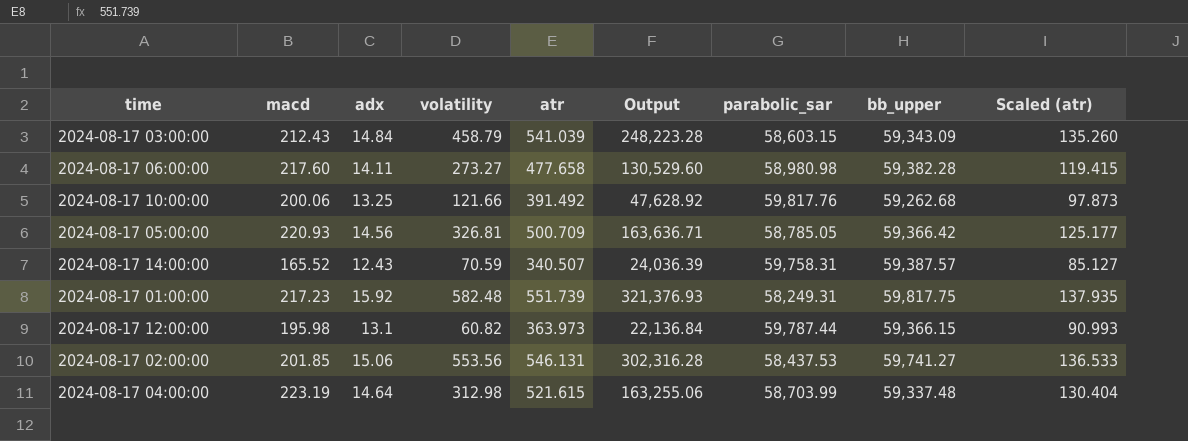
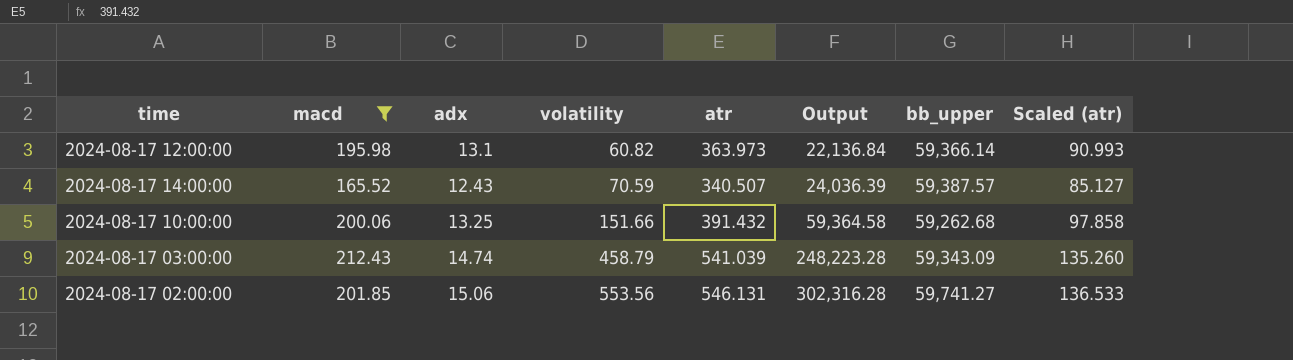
filter: none -> macd <= 212.43
row order: none -> volatility ascending
column parabolic_sar | position: 7 -> none
2024-08-17 12:00:00 | bb_upper: 59,366.15 -> 59,366.14
2024-08-17 10:00:00 | volatility: 121.66 -> 151.66
2024-08-17 10:00:00 | atr: 391.492 -> 391.432
2024-08-17 10:00:00 | Output: 47,628.92 -> 59,364.58
2024-08-17 10:00:00 | Scaled (atr): 97.873 -> 97.858
2024-08-17 03:00:00 | adx: 14.84 -> 14.74

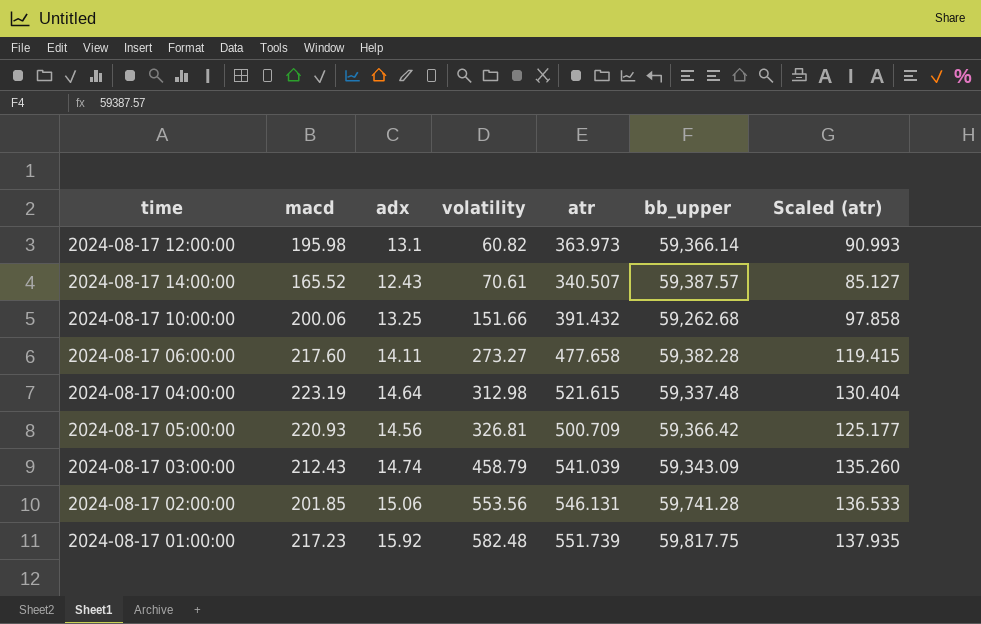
filter: macd <= 212.43 -> none
column Output | formula: [volatility] * [atr] -> none
2024-08-17 14:00:00 | volatility: 70.59 -> 70.61
2024-08-17 02:00:00 | bb_upper: 59,741.27 -> 59,741.28

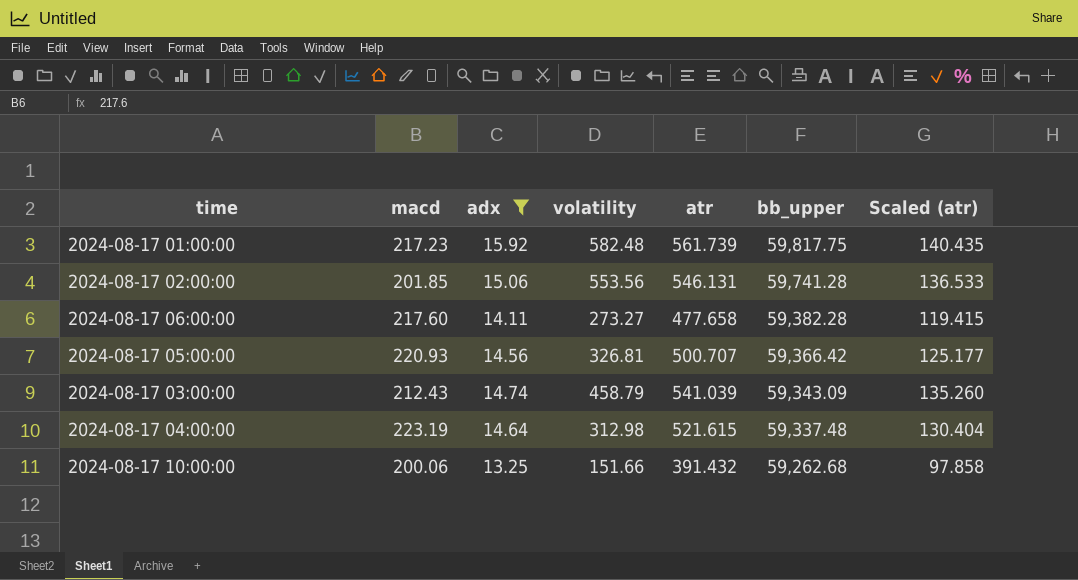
filter: none -> adx >= 13.25
row order: volatility ascending -> bb_upper descending
2024-08-17 01:00:00 | atr: 551.739 -> 561.739
2024-08-17 01:00:00 | Scaled (atr): 137.935 -> 140.435
2024-08-17 05:00:00 | atr: 500.709 -> 500.707

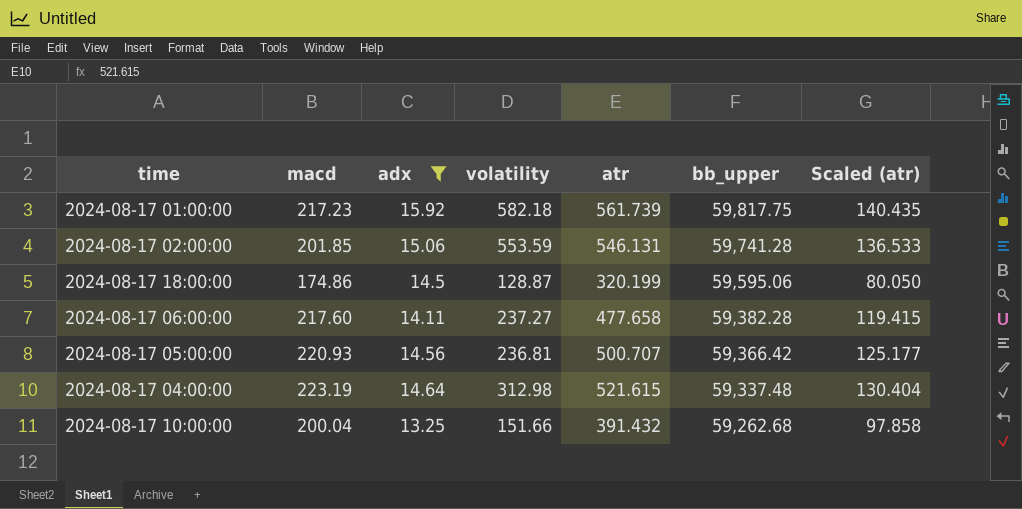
row 2024-08-17 03:00:00: 212.43 | 14.74 | 458.79 | 541.039 | 59,343.09 | 135.260 -> none
2024-08-17 01:00:00 | volatility: 582.48 -> 582.18
2024-08-17 02:00:00 | volatility: 553.56 -> 553.59
row 2024-08-17 18:00:00: none -> 174.86 | 14.5 | 128.87 | 320.199 | 59,595.06 | 80.050
2024-08-17 06:00:00 | volatility: 273.27 -> 237.27
2024-08-17 05:00:00 | volatility: 326.81 -> 236.81
2024-08-17 10:00:00 | macd: 200.06 -> 200.04

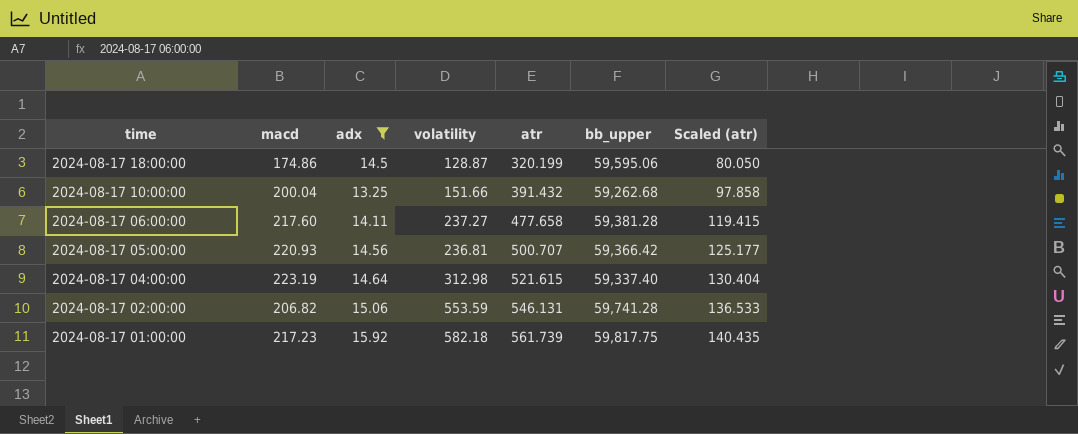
row order: bb_upper descending -> time descending
2024-08-17 06:00:00 | bb_upper: 59,382.28 -> 59,381.28
2024-08-17 04:00:00 | bb_upper: 59,337.48 -> 59,337.40
2024-08-17 02:00:00 | macd: 201.85 -> 206.82

